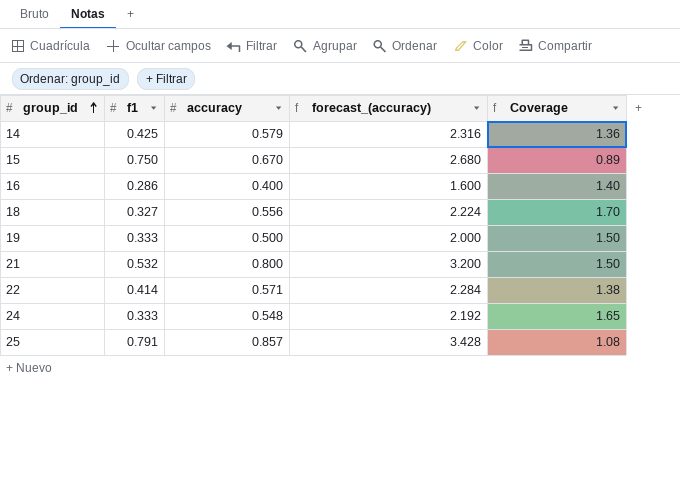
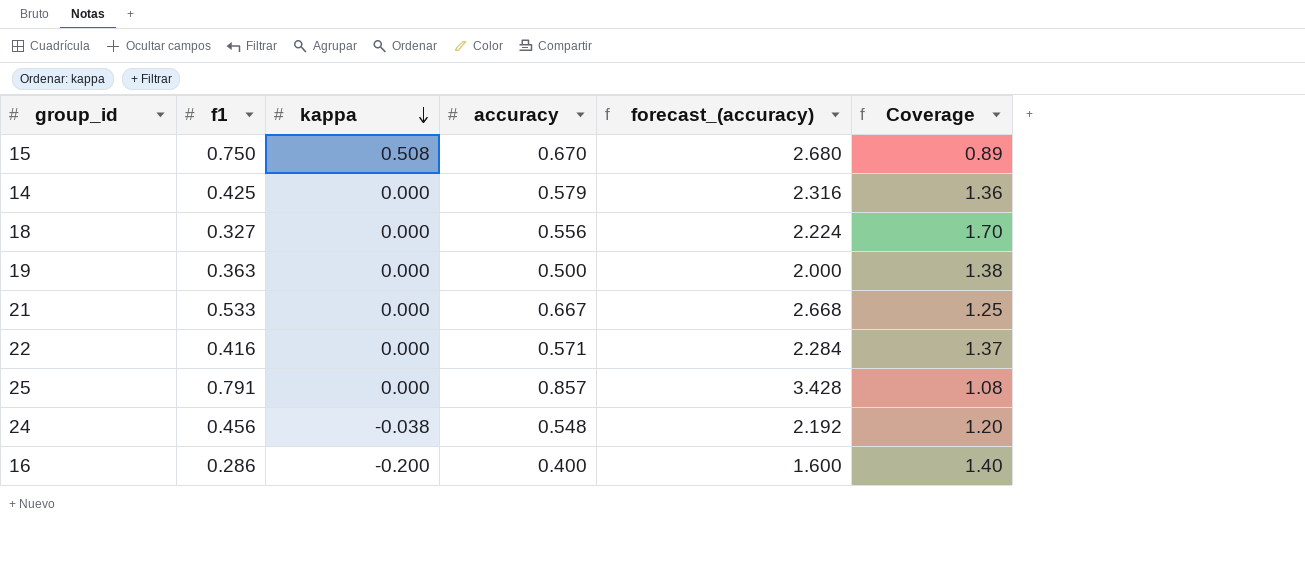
row order: group_id ascending -> kappa descending
column kappa | position: none -> 3
19 | f1: 0.333 -> 0.363
19 | Coverage: 1.50 -> 1.38
21 | f1: 0.532 -> 0.533
21 | accuracy: 0.800 -> 0.667
21 | forecast_(accuracy): 3.200 -> 2.668
21 | Coverage: 1.50 -> 1.25
22 | f1: 0.414 -> 0.416
22 | Coverage: 1.38 -> 1.37
24 | f1: 0.333 -> 0.456
24 | Coverage: 1.65 -> 1.20

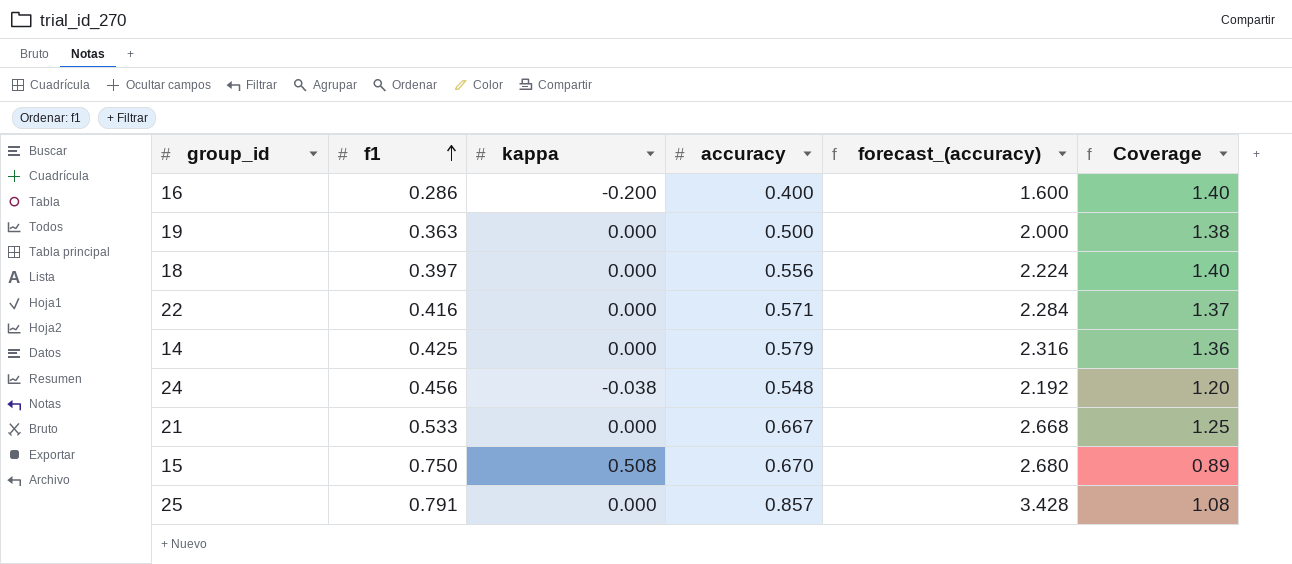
row order: kappa descending -> f1 ascending
18 | f1: 0.327 -> 0.397
18 | Coverage: 1.70 -> 1.40

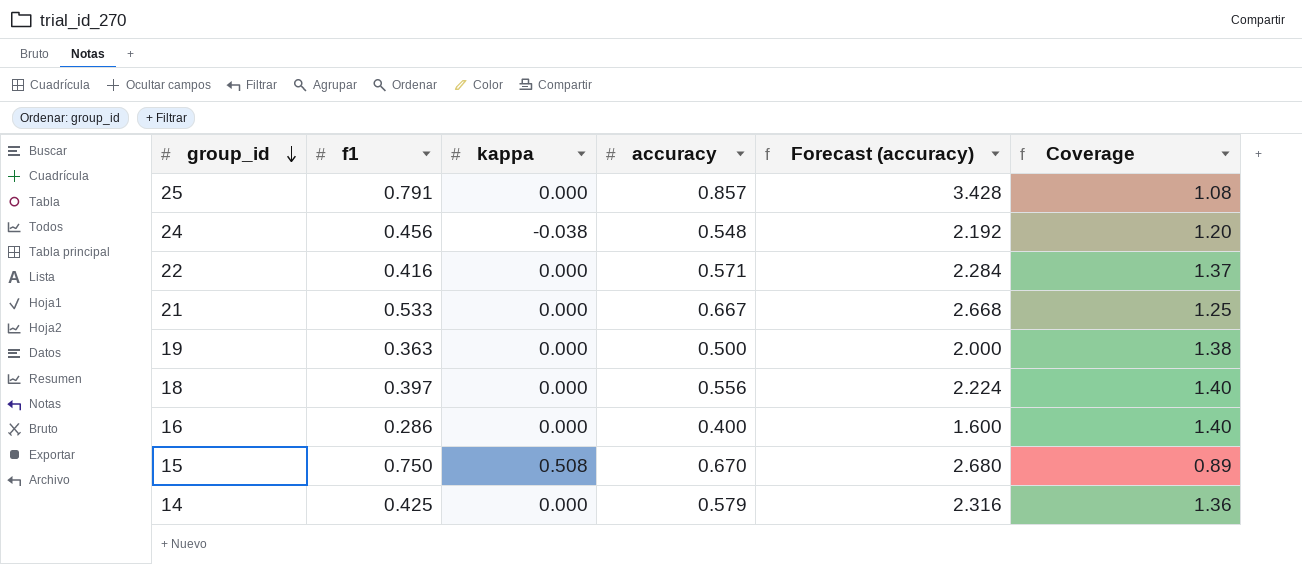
row order: f1 ascending -> group_id descending
column name: forecast_(accuracy) -> Forecast (accuracy)
16 | kappa: -0.200 -> 0.000

